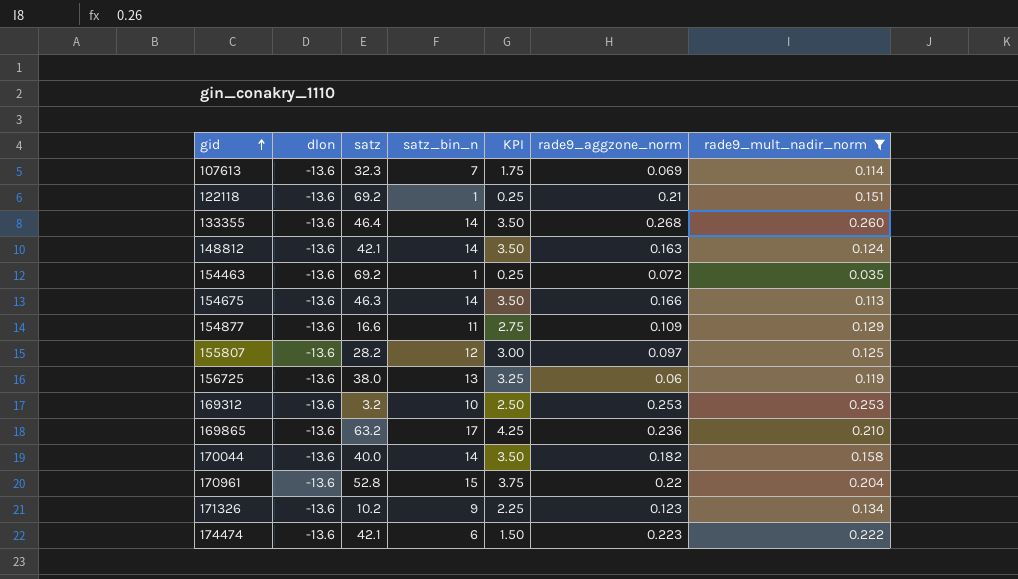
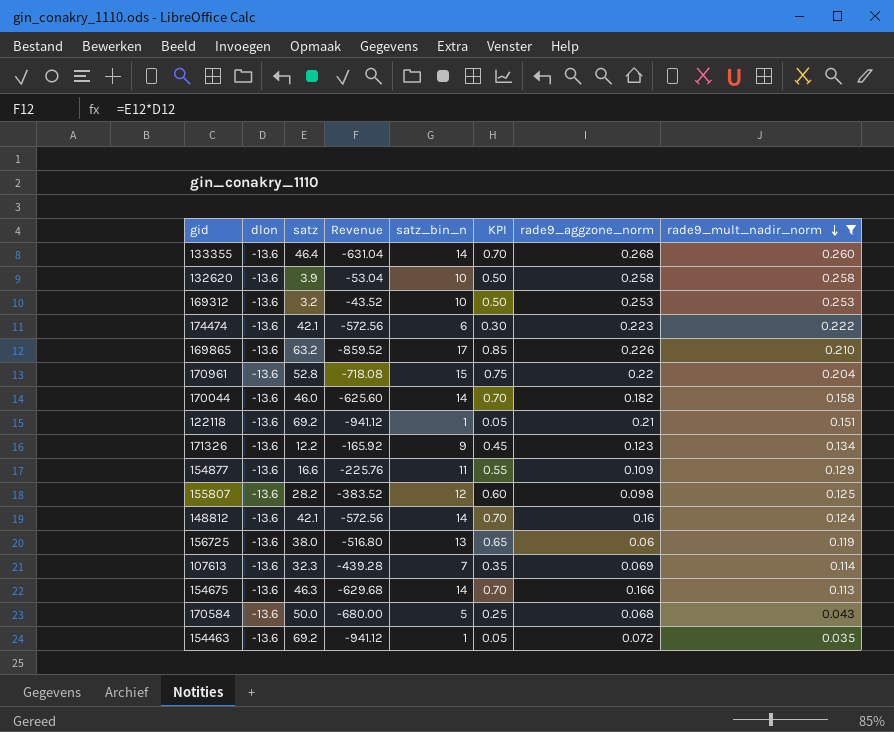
row order: gid ascending -> rade9_mult_nadir_norm descending
column Revenue | formula: none -> [dlon] * [satz]
column KPI | formula: [satz_bin_n] * 0.25 -> [satz_bin_n] * 0.05
row 132620: none -> -13.6 | 3.9 | -53.04 | 10 | 0.50 | 0.258 | 0.258
169865 | rade9_aggzone_norm: 0.236 -> 0.226
170044 | satz: 40.0 -> 46.0
171326 | satz: 10.2 -> 12.2
155807 | rade9_aggzone_norm: 0.097 -> 0.098
148812 | rade9_aggzone_norm: 0.163 -> 0.16
row 170584: none -> -13.6 | 50.0 | -680.00 | 5 | 0.25 | 0.068 | 0.043

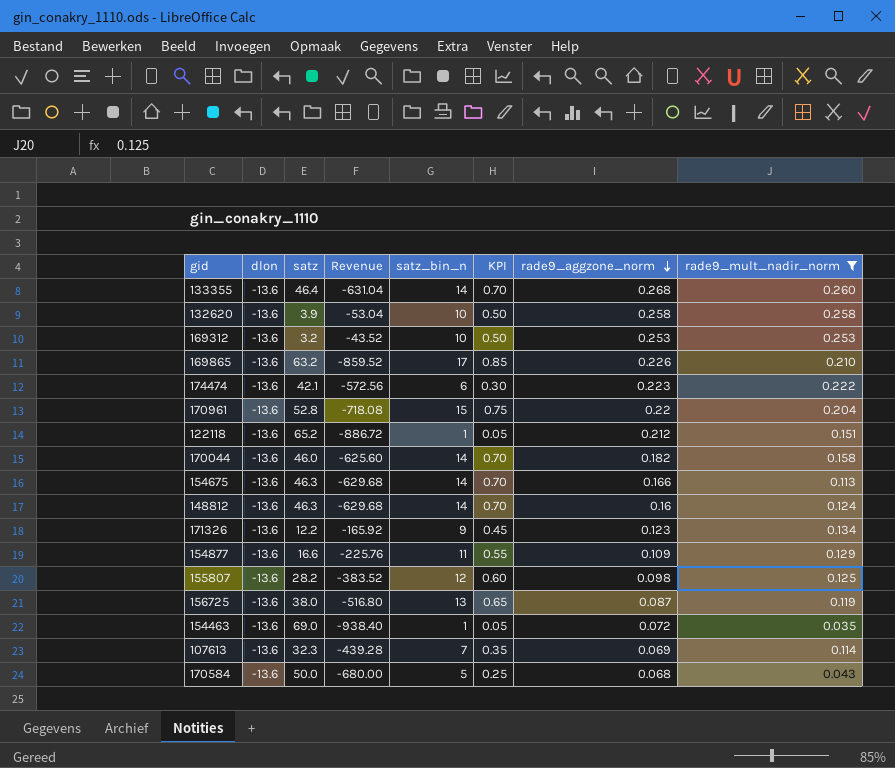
row order: rade9_mult_nadir_norm descending -> rade9_aggzone_norm descending
122118 | satz: 69.2 -> 65.2
122118 | Revenue: -941.12 -> -886.72
122118 | rade9_aggzone_norm: 0.21 -> 0.212
148812 | satz: 42.1 -> 46.3
148812 | Revenue: -572.56 -> -629.68
156725 | rade9_aggzone_norm: 0.06 -> 0.087
154463 | satz: 69.2 -> 69.0
154463 | Revenue: -941.12 -> -938.40

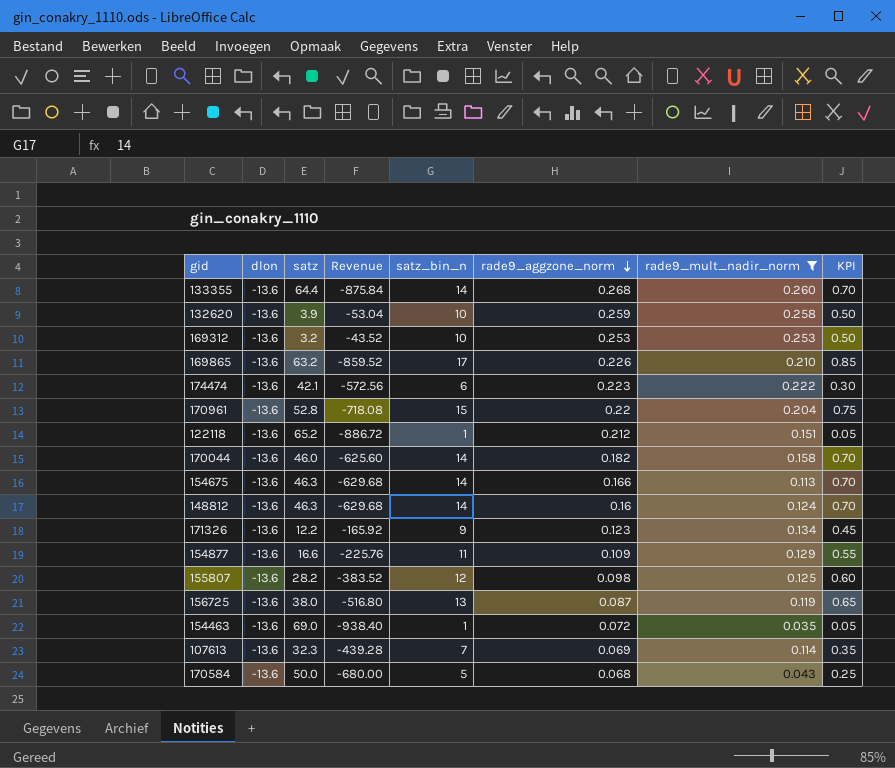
column KPI | position: 6 -> 8
133355 | satz: 46.4 -> 64.4
133355 | Revenue: -631.04 -> -875.84
132620 | rade9_aggzone_norm: 0.258 -> 0.259

